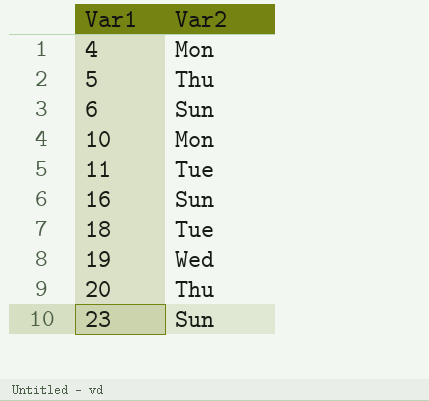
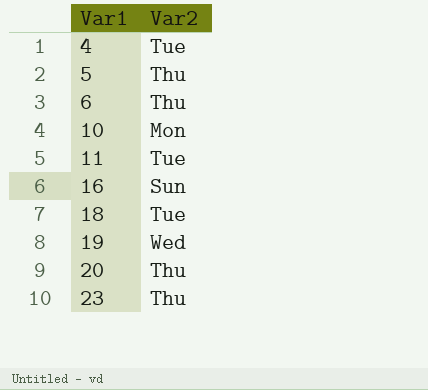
4 | Var2: Mon -> Tue
6 | Var2: Sun -> Thu
23 | Var2: Sun -> Thu

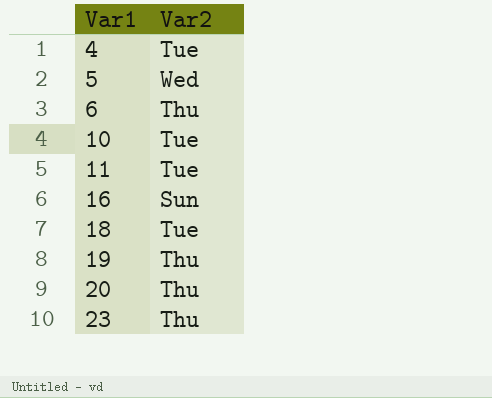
5 | Var2: Thu -> Wed
10 | Var2: Mon -> Tue
19 | Var2: Wed -> Thu

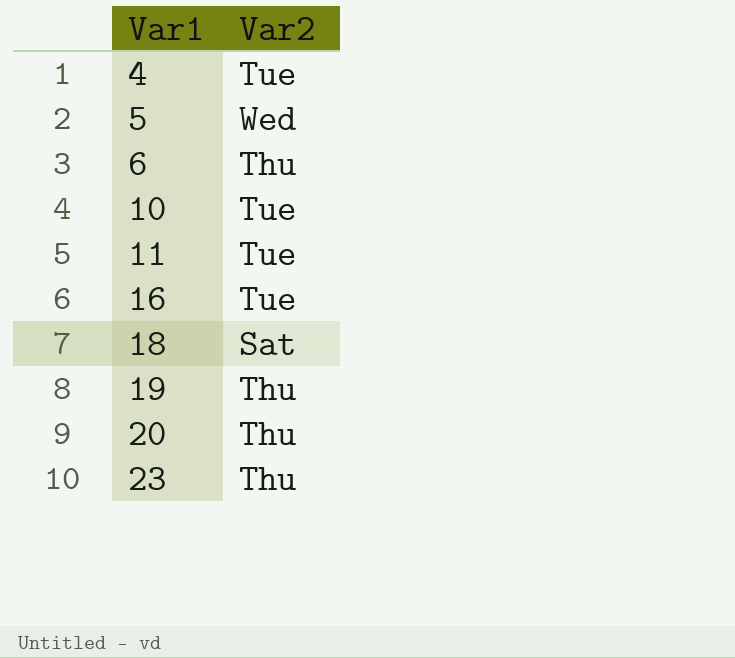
16 | Var2: Sun -> Tue
18 | Var2: Tue -> Sat

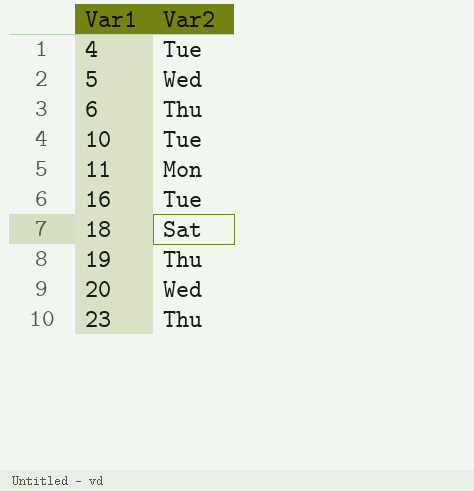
11 | Var2: Tue -> Mon
20 | Var2: Thu -> Wed

